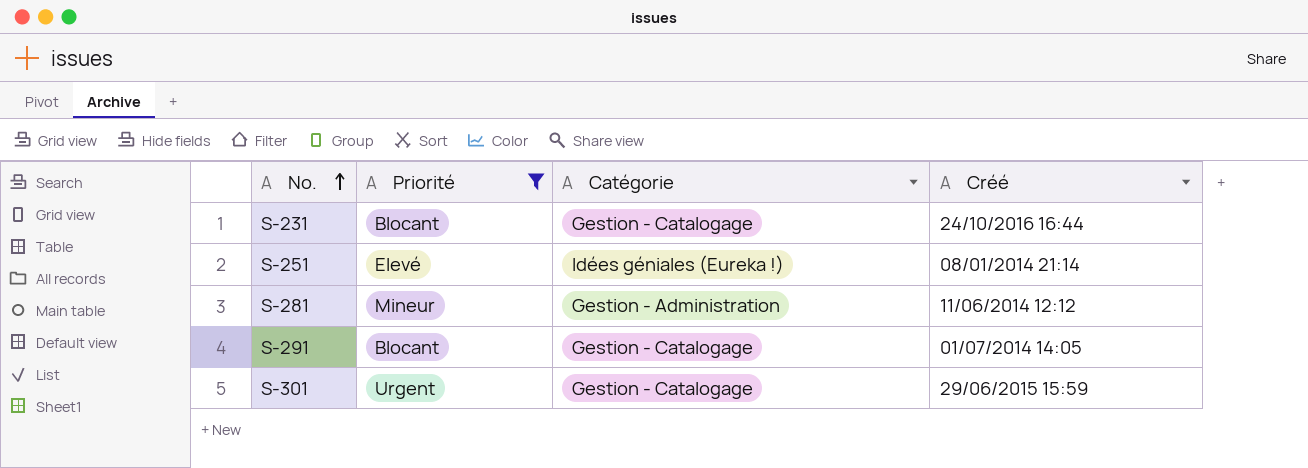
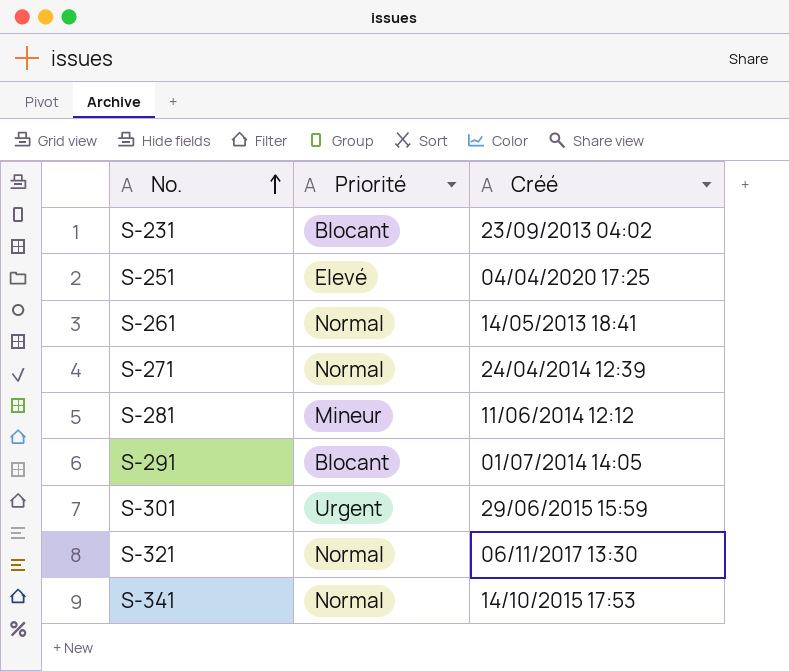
filter: Priorité != Normal -> none
column Catégorie | position: 3 -> none
S-231 | Créé: 24/10/2016 16:44 -> 23/09/2013 04:02
S-251 | Créé: 08/01/2014 21:14 -> 04/04/2020 17:25

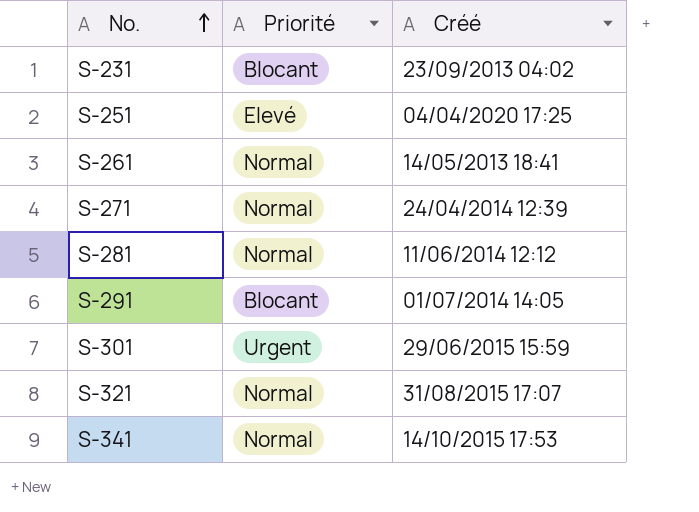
S-281 | Priorité: Mineur -> Normal
S-321 | Créé: 06/11/2017 13:30 -> 31/08/2015 17:07

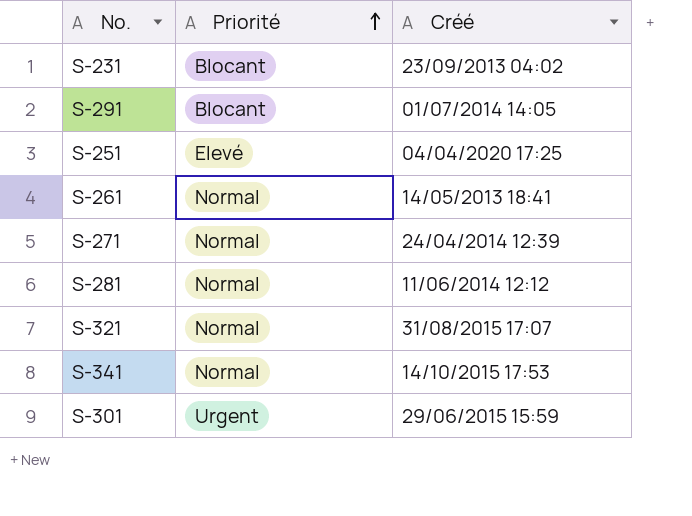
row order: No. ascending -> Priorité ascending

